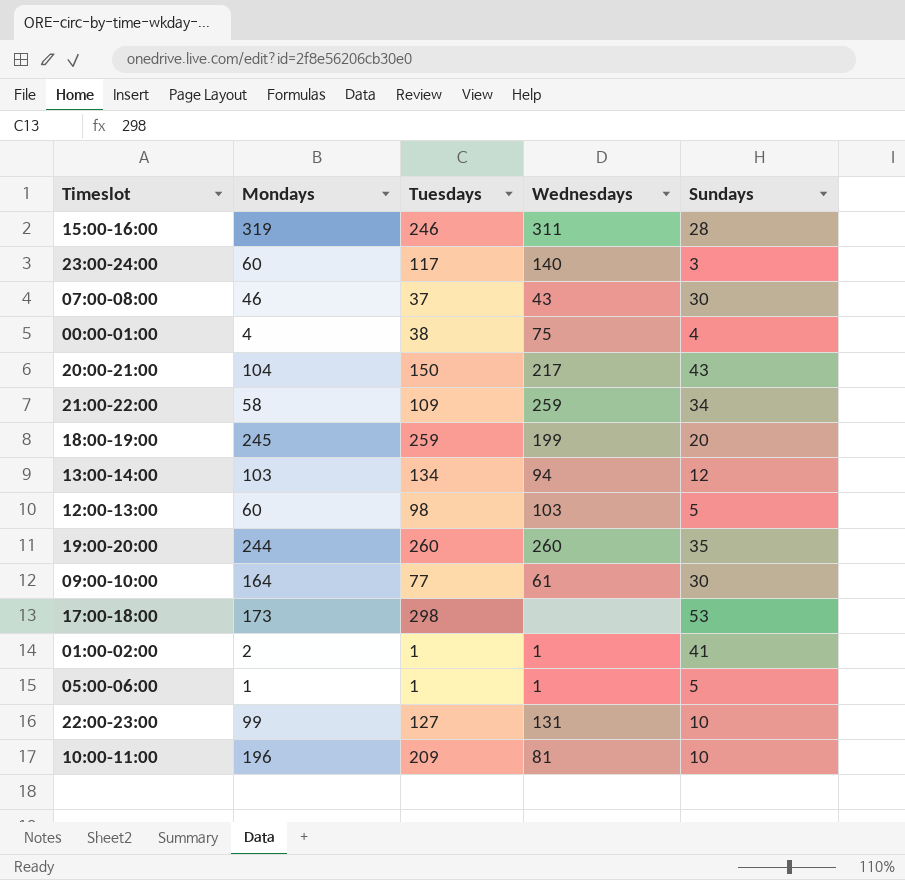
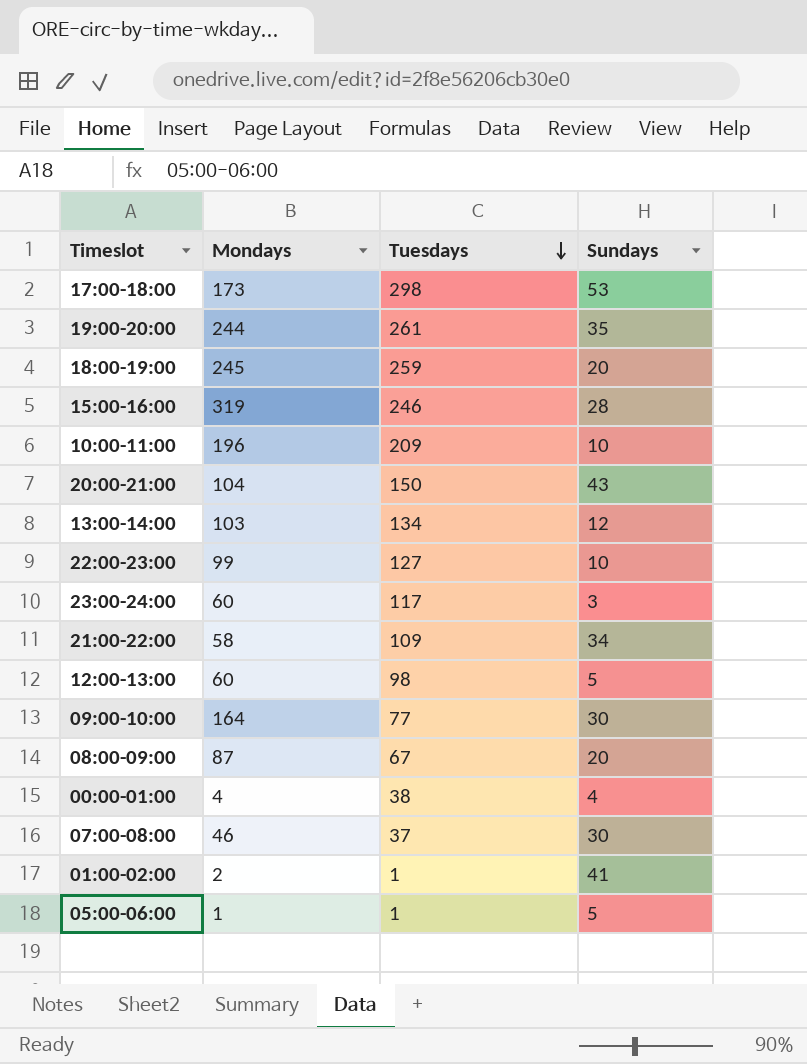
row order: none -> Tuesdays descending
column Wednesdays | position: 4 -> none
19:00-20:00 | Tuesdays: 260 -> 261
row 08:00-09:00: none -> 87 | 67 | 20

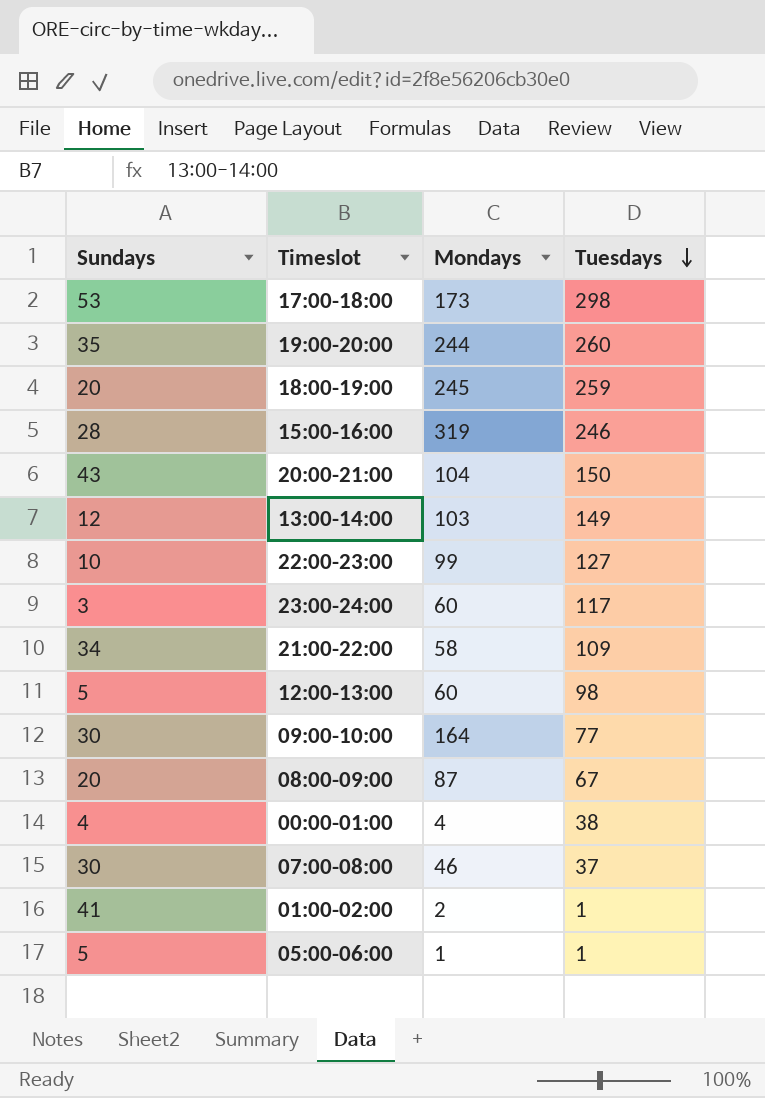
column Sundays | position: 4 -> 1
row 10:00-11:00: 196 | 209 | 10 -> none
19:00-20:00 | Tuesdays: 261 -> 260
13:00-14:00 | Tuesdays: 134 -> 149

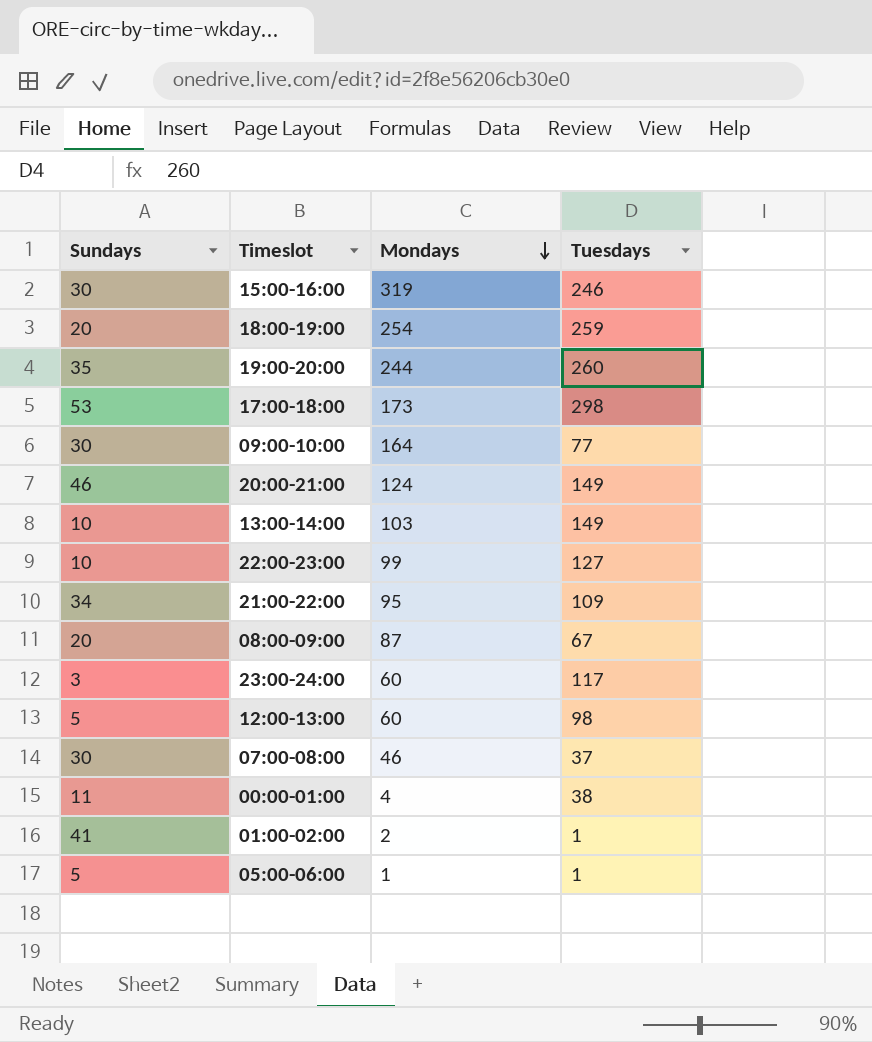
row order: Tuesdays descending -> Mondays descending
15:00-16:00 | Sundays: 28 -> 30
18:00-19:00 | Mondays: 245 -> 254
20:00-21:00 | Sundays: 43 -> 46
20:00-21:00 | Mondays: 104 -> 124
20:00-21:00 | Tuesdays: 150 -> 149
13:00-14:00 | Sundays: 12 -> 10
21:00-22:00 | Mondays: 58 -> 95
00:00-01:00 | Sundays: 4 -> 11

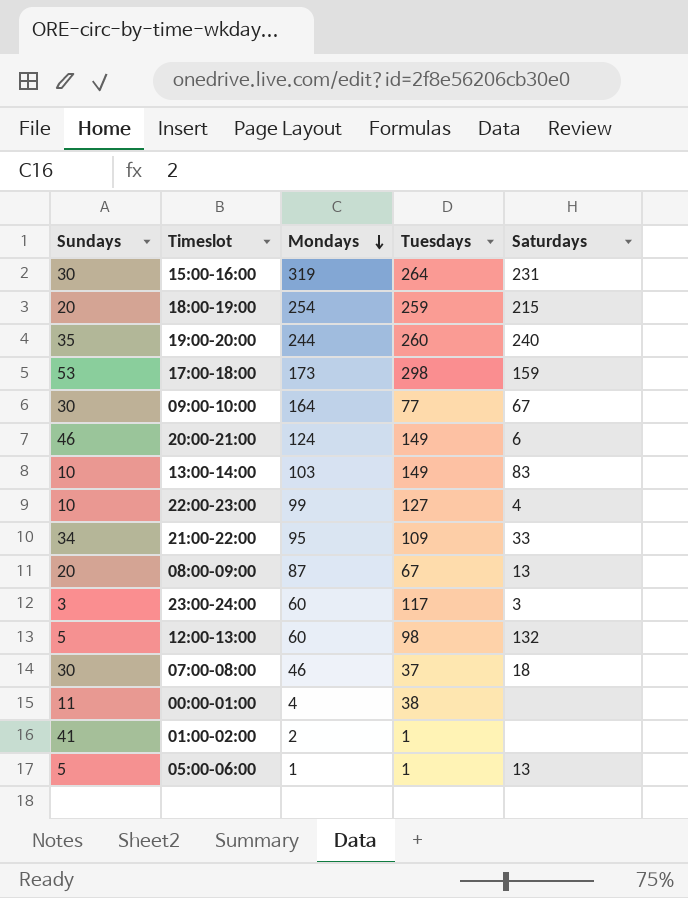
column Saturdays | position: none -> 5
15:00-16:00 | Tuesdays: 246 -> 264

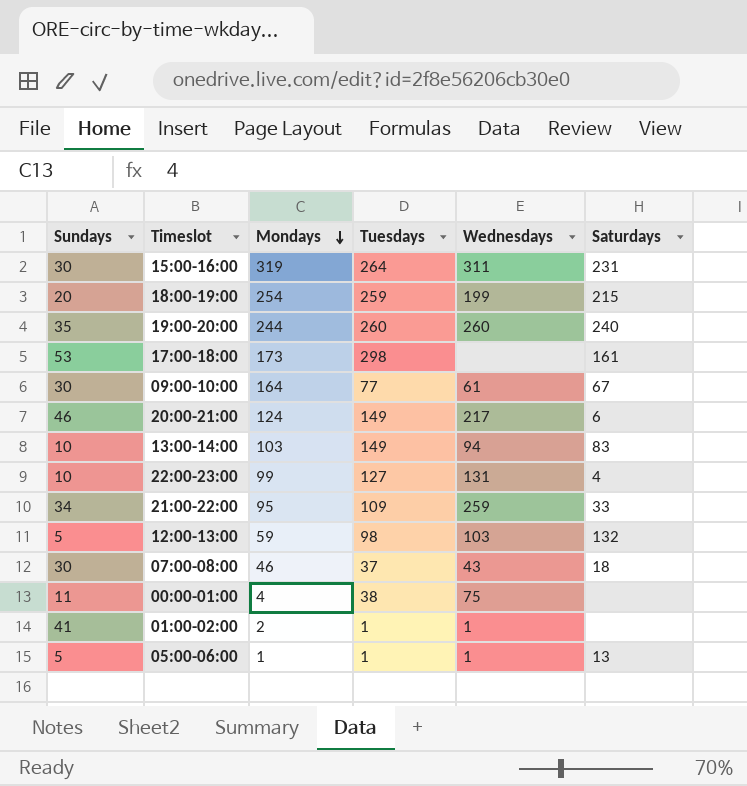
column Wednesdays | position: none -> 5
row 08:00-09:00: 20 | 87 | 67 | 13 -> none
row 23:00-24:00: 3 | 60 | 117 | 3 -> none
17:00-18:00 | Saturdays: 159 -> 161
12:00-13:00 | Mondays: 60 -> 59

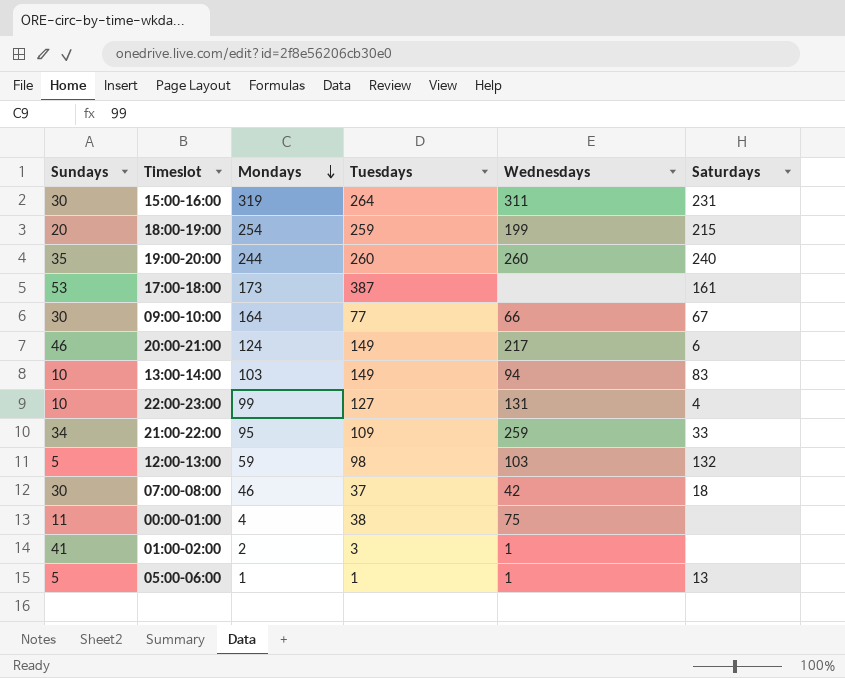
17:00-18:00 | Tuesdays: 298 -> 387
09:00-10:00 | Wednesdays: 61 -> 66
07:00-08:00 | Wednesdays: 43 -> 42
01:00-02:00 | Tuesdays: 1 -> 3

